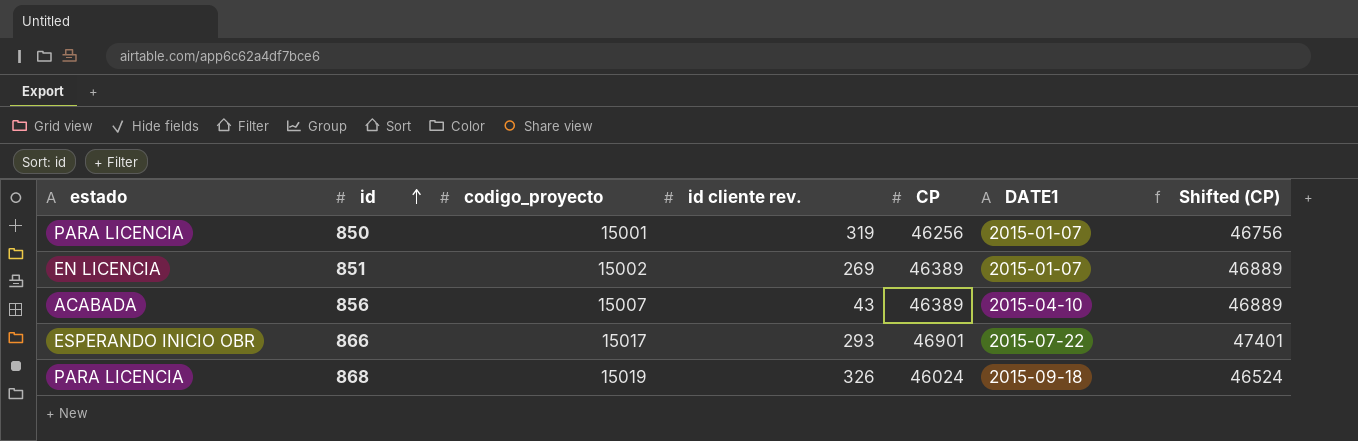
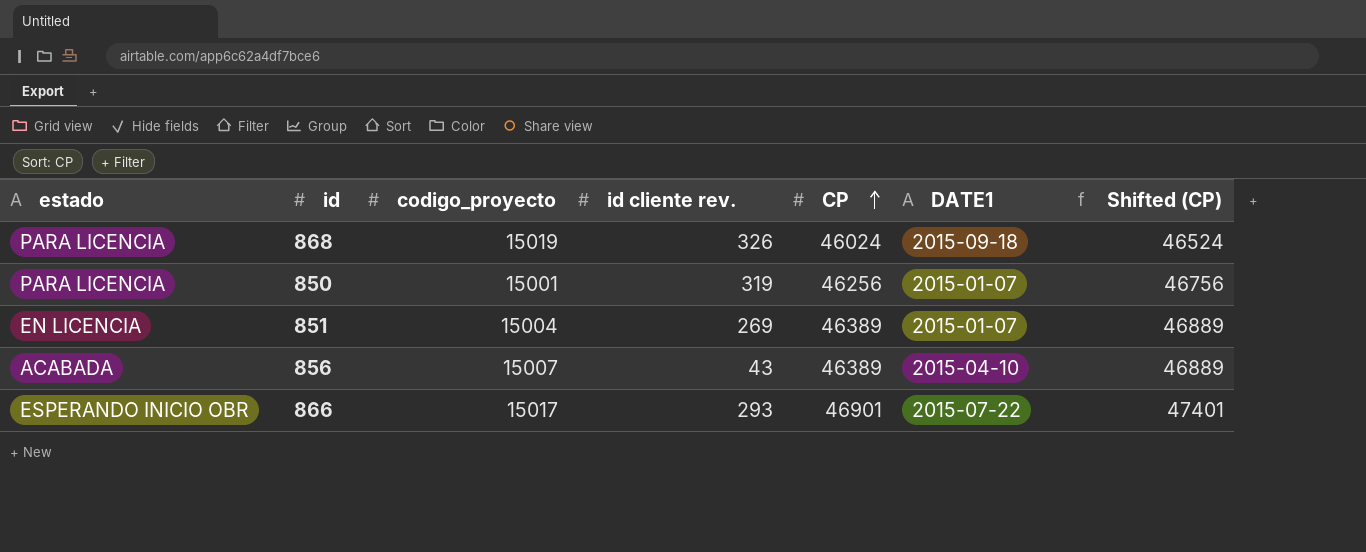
row order: id ascending -> CP ascending
851 | codigo_proyecto: 15002 -> 15004

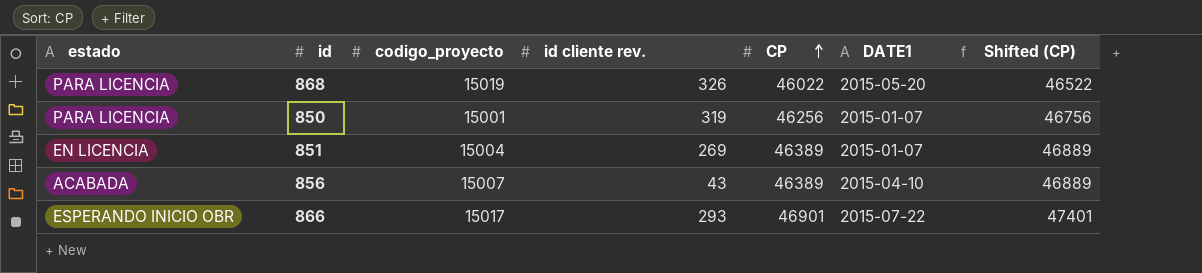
868 | CP: 46024 -> 46022
868 | DATE1: 2015-09-18 -> 2015-05-20
868 | Shifted (CP): 46524 -> 46522

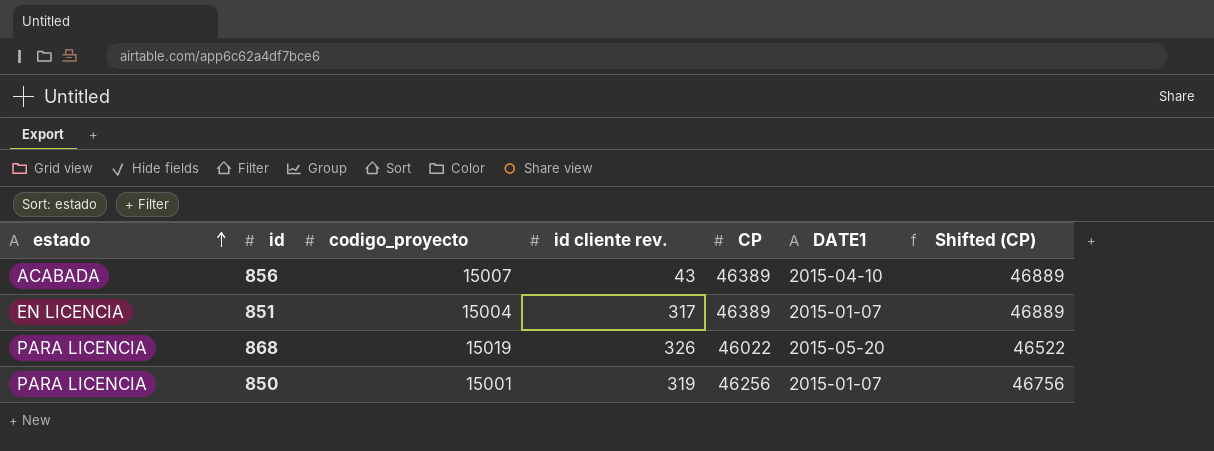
row order: CP ascending -> estado ascending
row 866: ESPERANDO INICIO OBR | 15017 | 293 | 46901 | 2015-07-22 | 47401 -> none
851 | id cliente rev.: 269 -> 317

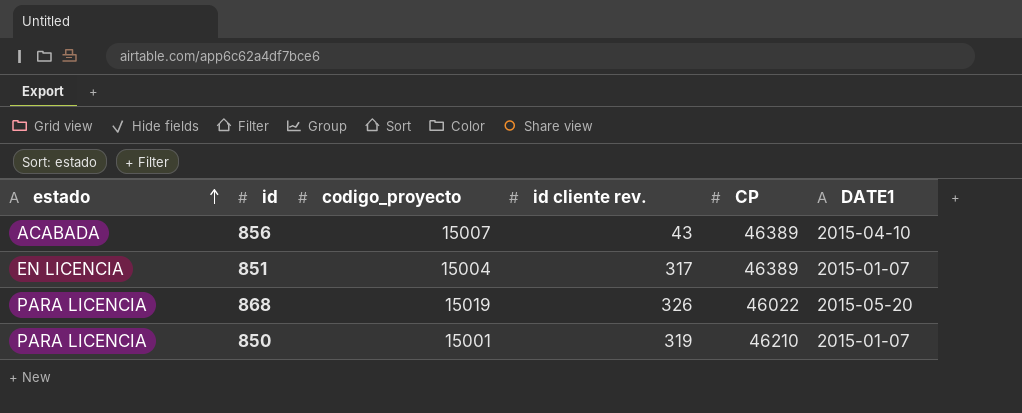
column Shifted (CP) | formula: [CP] + 500 -> none
850 | CP: 46256 -> 46210

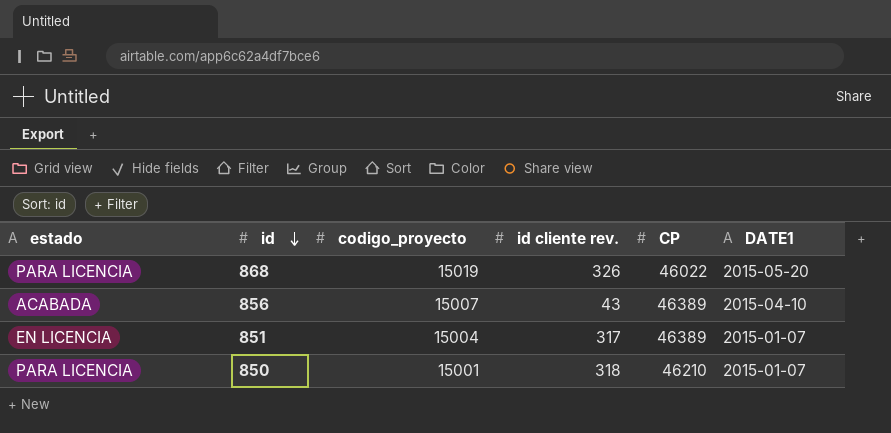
row order: estado ascending -> id descending
850 | id cliente rev.: 319 -> 318

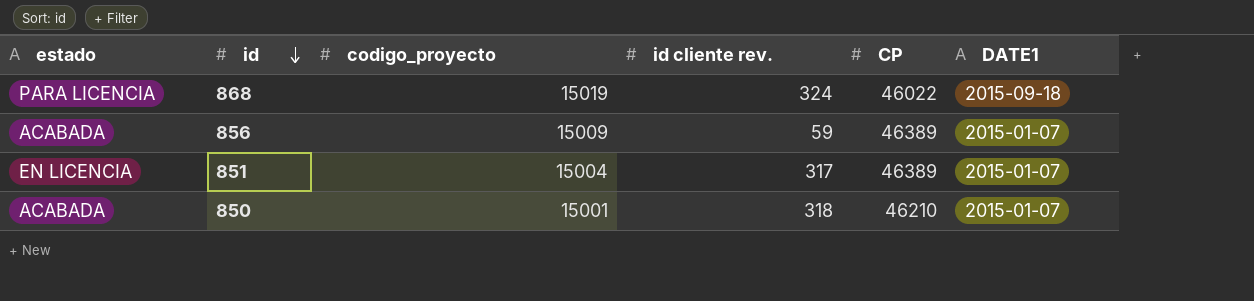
868 | id cliente rev.: 326 -> 324
868 | DATE1: 2015-05-20 -> 2015-09-18
856 | codigo_proyecto: 15007 -> 15009
856 | id cliente rev.: 43 -> 59
856 | DATE1: 2015-04-10 -> 2015-01-07
850 | estado: PARA LICENCIA -> ACABADA

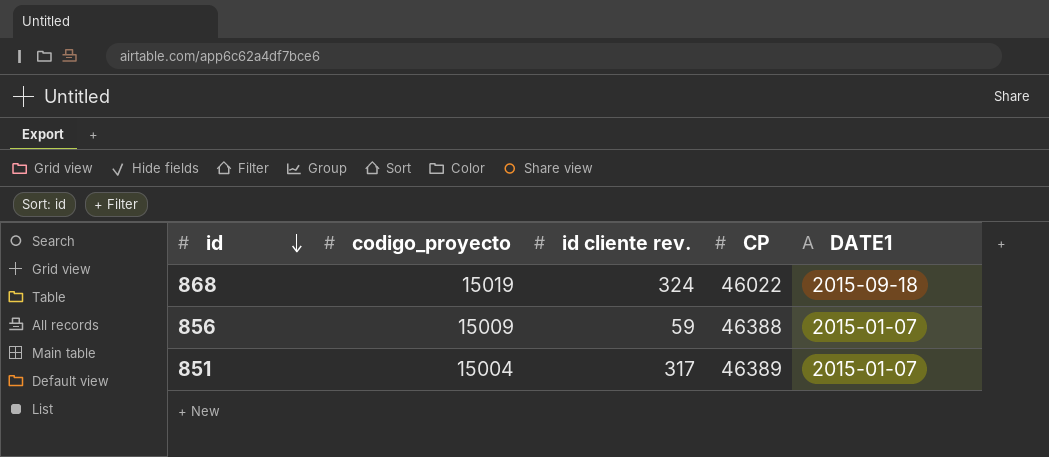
column estado | position: 1 -> none
row 850: ACABADA | 15001 | 318 | 46210 | 2015-01-07 -> none
856 | CP: 46389 -> 46388

